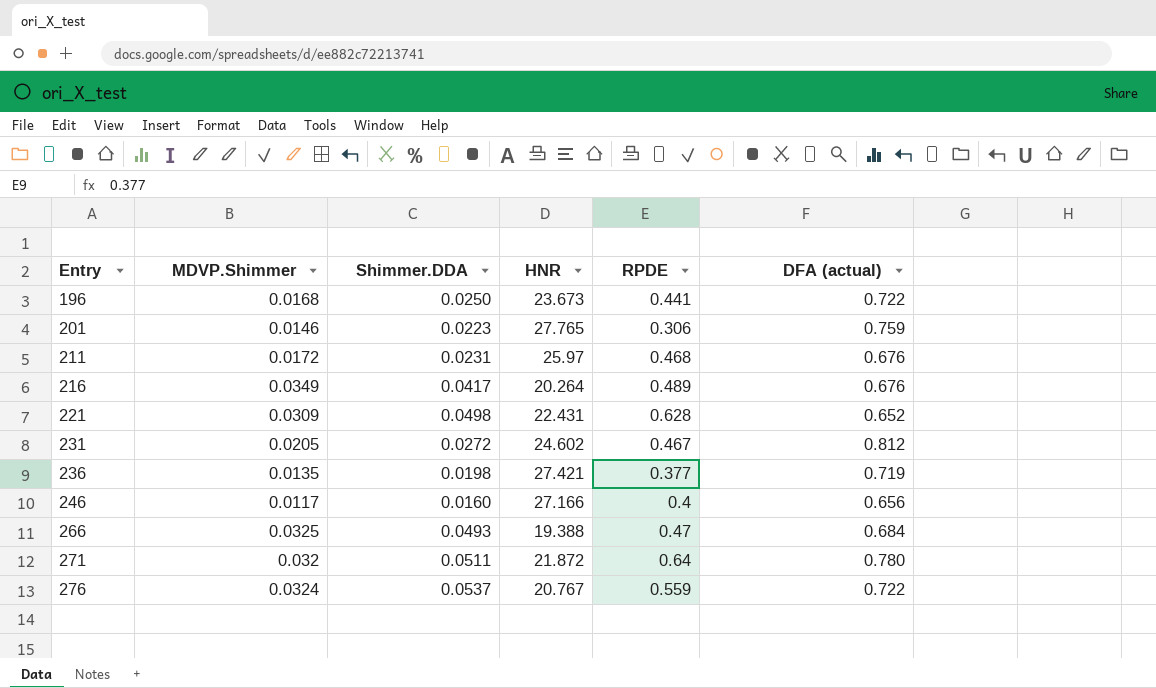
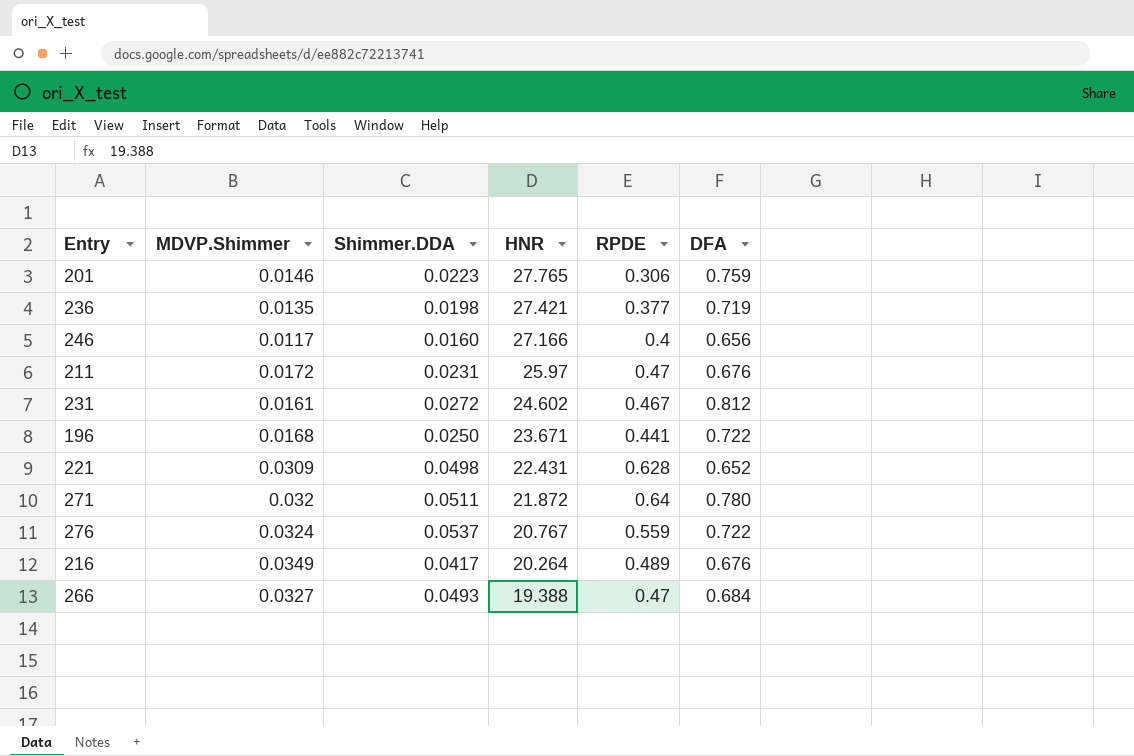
row order: Entry ascending -> HNR descending
column name: DFA (actual) -> DFA
211 | RPDE: 0.468 -> 0.47
231 | MDVP.Shimmer: 0.0205 -> 0.0161
196 | HNR: 23.673 -> 23.671
266 | MDVP.Shimmer: 0.0325 -> 0.0327

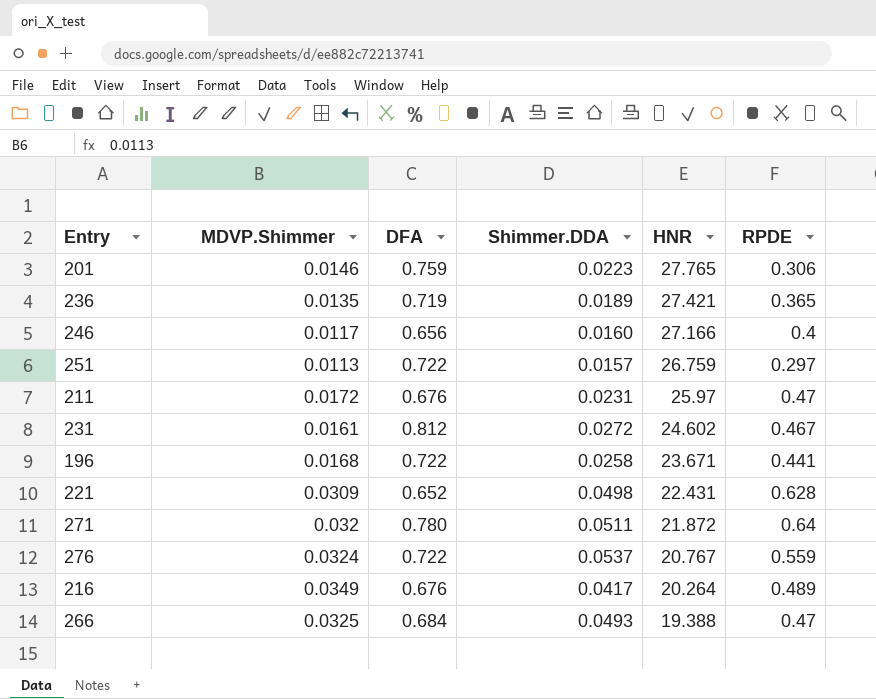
column DFA | position: 6 -> 3
236 | Shimmer.DDA: 0.0198 -> 0.0189
236 | RPDE: 0.377 -> 0.365
row 251: none -> 0.0113 | 0.722 | 0.0157 | 26.759 | 0.297
196 | Shimmer.DDA: 0.0250 -> 0.0258
266 | MDVP.Shimmer: 0.0327 -> 0.0325

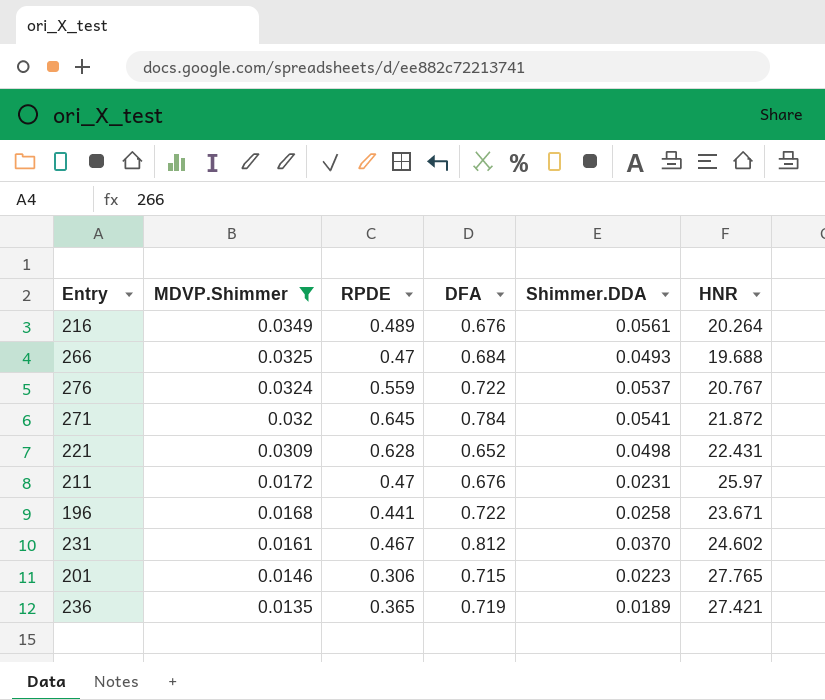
filter: none -> MDVP.Shimmer >= 0.0135
row order: HNR descending -> MDVP.Shimmer descending
column RPDE | position: 6 -> 3
216 | Shimmer.DDA: 0.0417 -> 0.0561
266 | HNR: 19.388 -> 19.688
271 | RPDE: 0.64 -> 0.645
271 | DFA: 0.780 -> 0.784
271 | Shimmer.DDA: 0.0511 -> 0.0541
231 | Shimmer.DDA: 0.0272 -> 0.0370
201 | DFA: 0.759 -> 0.715

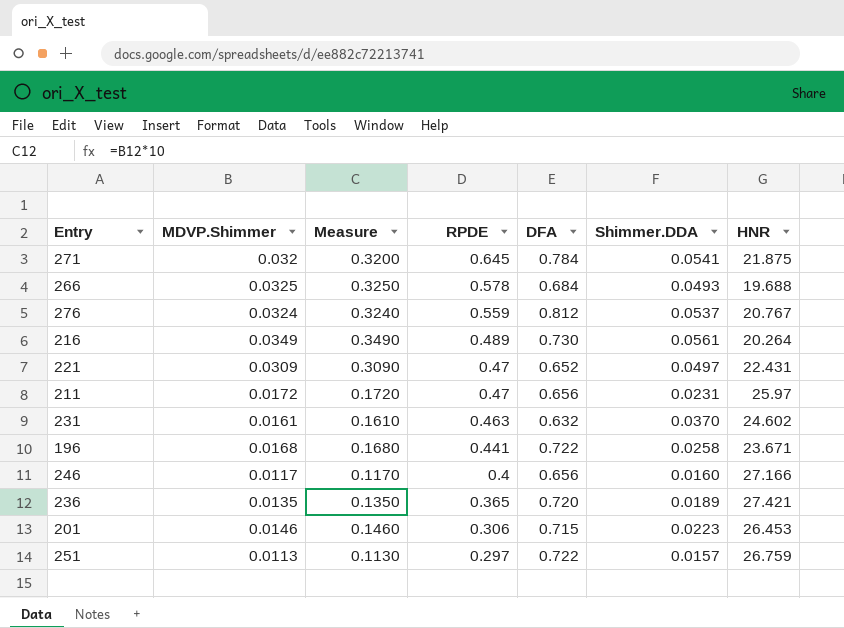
filter: MDVP.Shimmer >= 0.0135 -> none
row order: MDVP.Shimmer descending -> RPDE descending
column Measure | formula: none -> [MDVP.Shimmer] * 10
271 | HNR: 21.872 -> 21.875
266 | RPDE: 0.47 -> 0.578
276 | DFA: 0.722 -> 0.812
216 | DFA: 0.676 -> 0.730
221 | RPDE: 0.628 -> 0.47
221 | Shimmer.DDA: 0.0498 -> 0.0497
211 | DFA: 0.676 -> 0.656
231 | RPDE: 0.467 -> 0.463
231 | DFA: 0.812 -> 0.632
236 | DFA: 0.719 -> 0.720
201 | HNR: 27.765 -> 26.453

